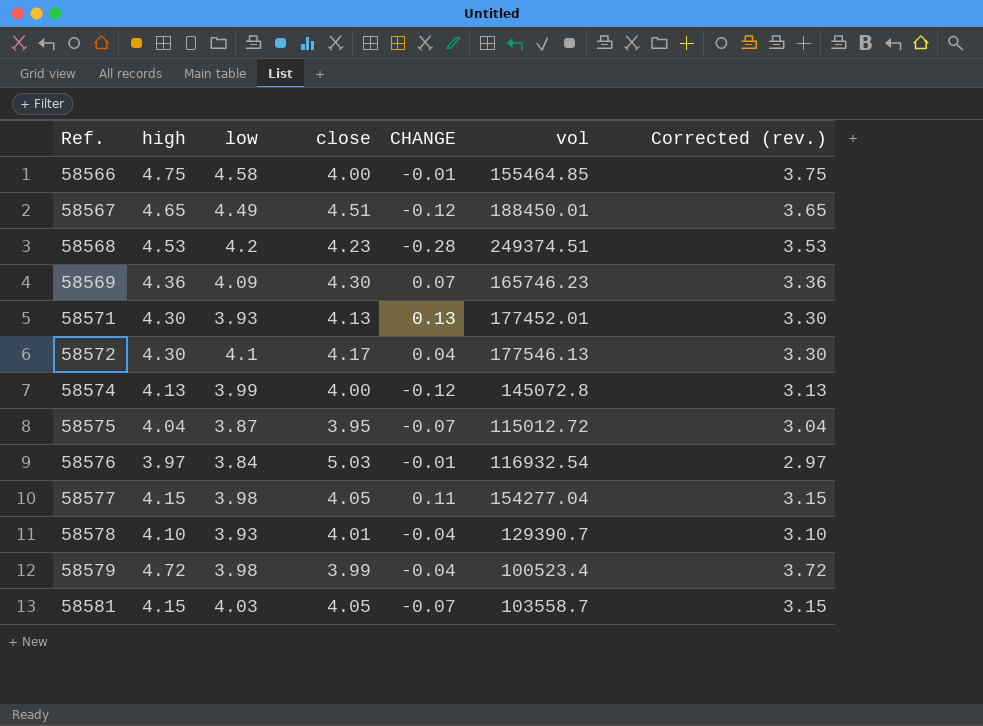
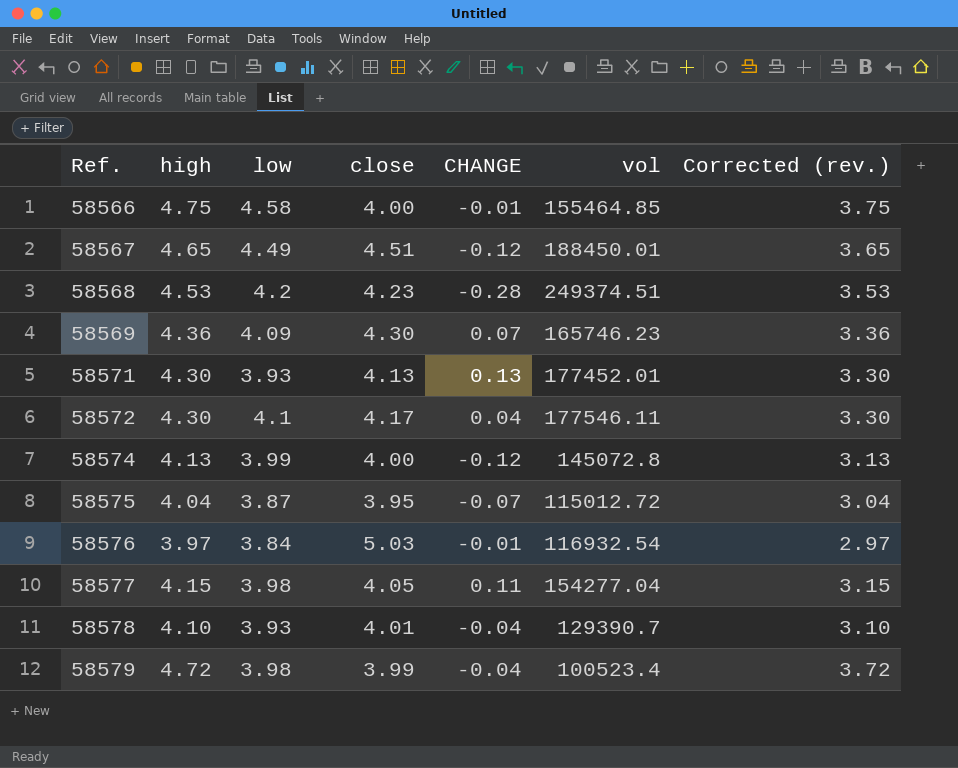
row 58581: 4.15 | 4.03 | 4.05 | -0.07 | 103558.7 | 3.15 -> none
58572 | vol: 177546.13 -> 177546.11

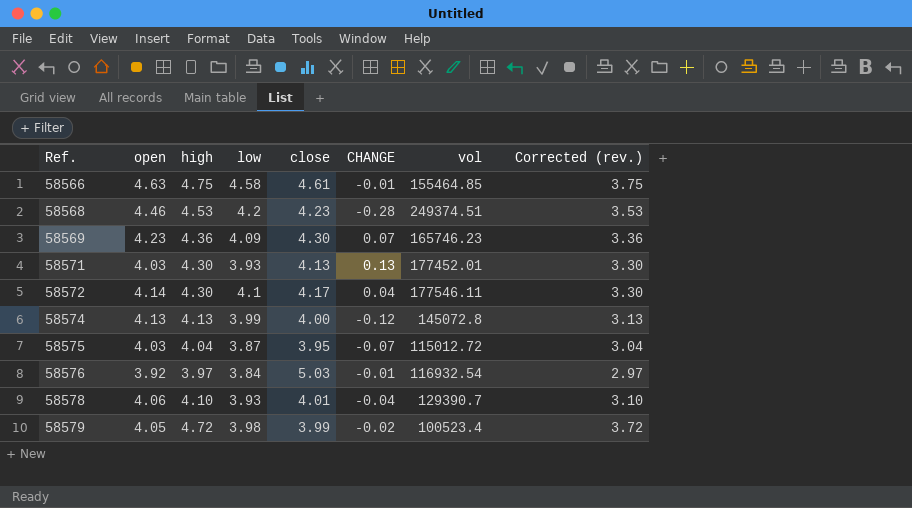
column open | position: none -> 2
row 58567: 4.65 | 4.49 | 4.51 | -0.12 | 188450.01 | 3.65 -> none
row 58577: 4.15 | 3.98 | 4.05 | 0.11 | 154277.04 | 3.15 -> none
58566 | close: 4.00 -> 4.61
58579 | CHANGE: -0.04 -> -0.02

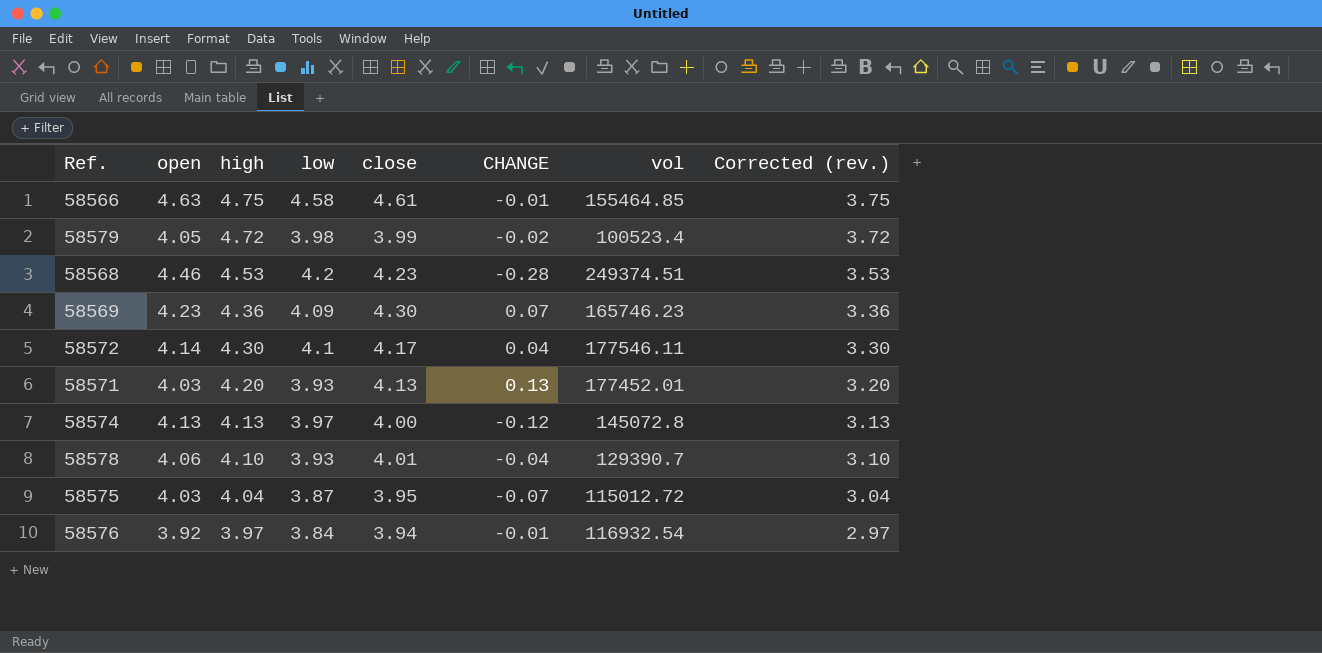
row order: Ref. ascending -> high descending
58571 | high: 4.30 -> 4.20
58571 | Corrected (rev.): 3.30 -> 3.20
58574 | low: 3.99 -> 3.97
58576 | close: 5.03 -> 3.94

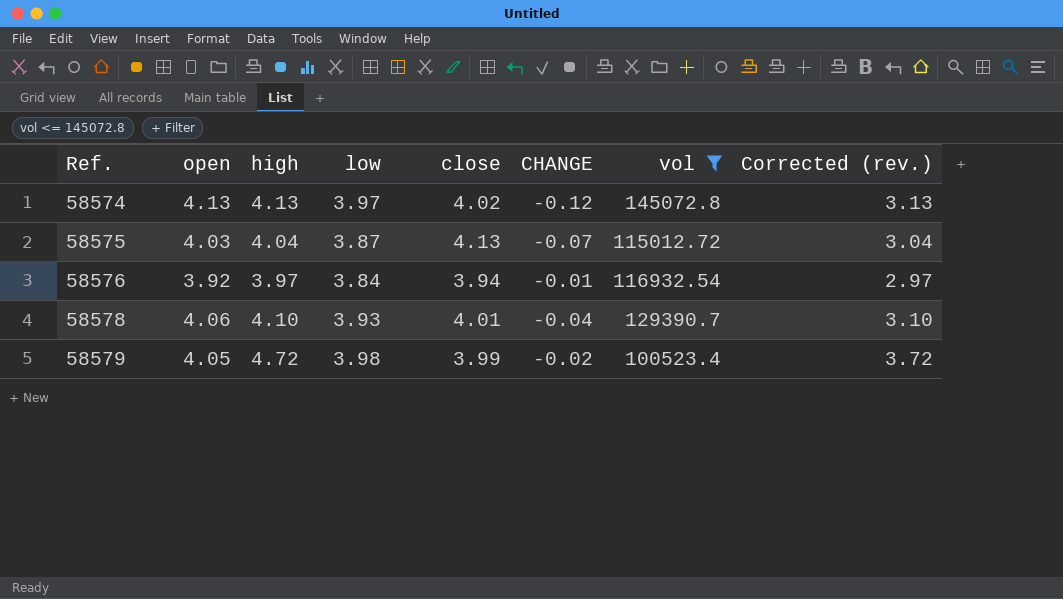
filter: none -> vol <= 145072.8
row order: high descending -> Ref. ascending
58574 | close: 4.00 -> 4.02
58575 | close: 3.95 -> 4.13

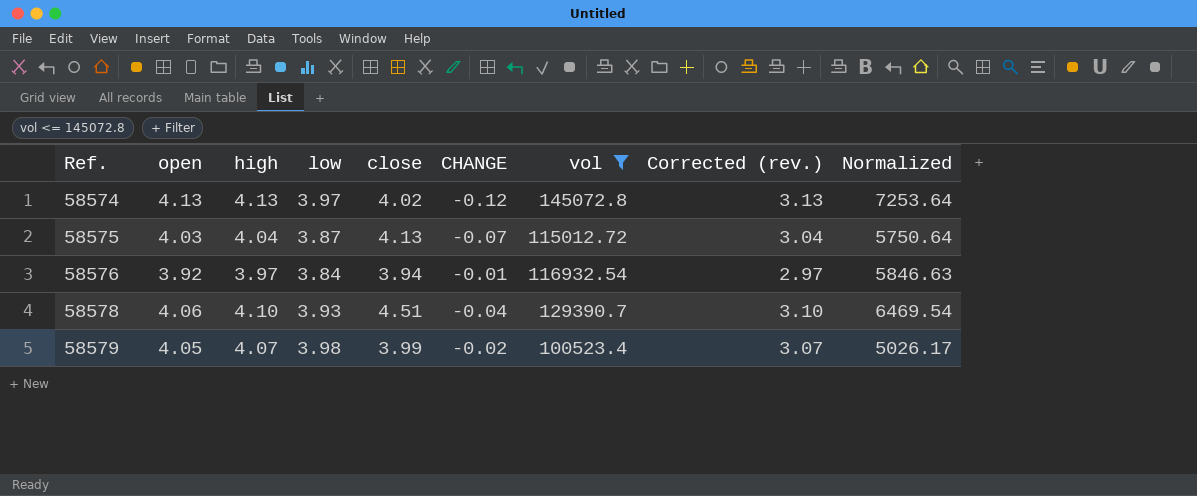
column Normalized | formula: none -> [vol] * 0.05
58578 | close: 4.01 -> 4.51
58579 | high: 4.72 -> 4.07
58579 | Corrected (rev.): 3.72 -> 3.07

